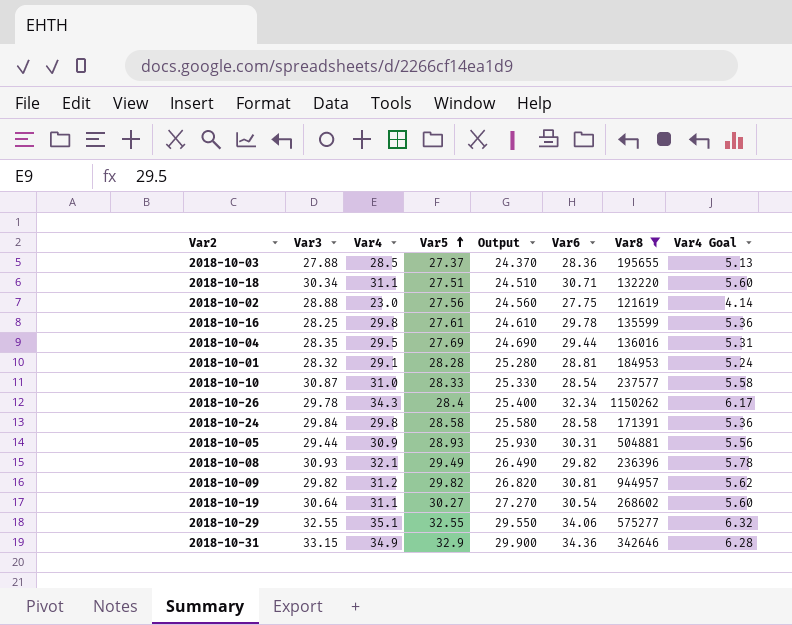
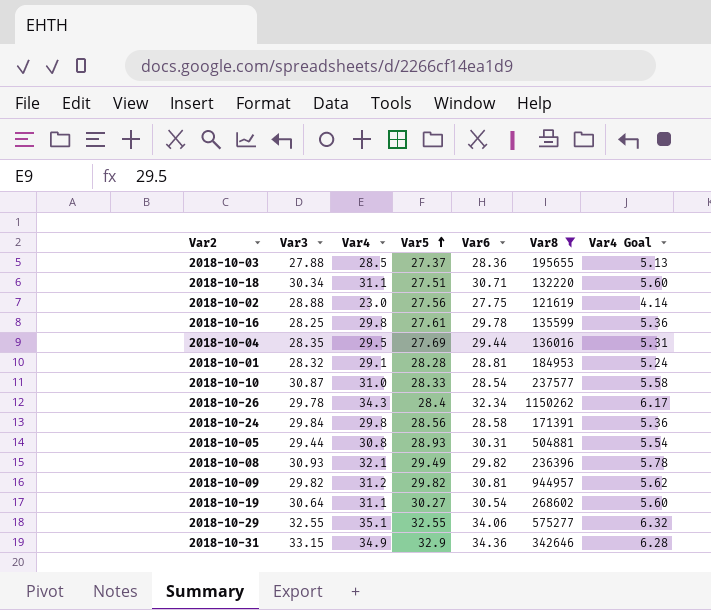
column Output | formula: [Var5] - 3 -> none
2018-10-24 | Var5: 28.58 -> 28.56
2018-10-05 | Var4: 30.9 -> 30.8
2018-10-05 | Var4 Goal: 5.56 -> 5.54

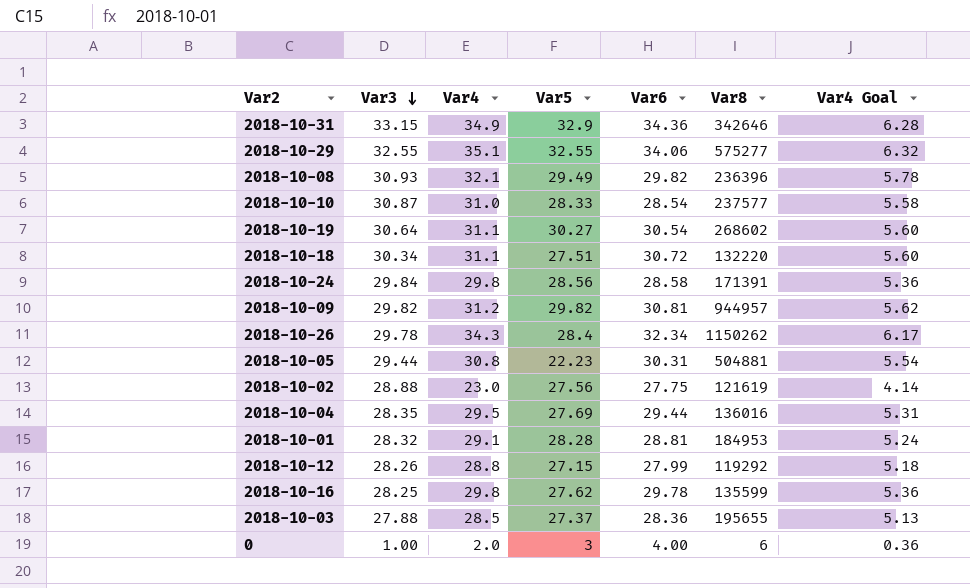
filter: Var8 >= 121619 -> none
row order: Var5 ascending -> Var3 descending
2018-10-18 | Var6: 30.71 -> 30.72
2018-10-05 | Var5: 28.93 -> 22.23
2018-10-16 | Var5: 27.61 -> 27.62

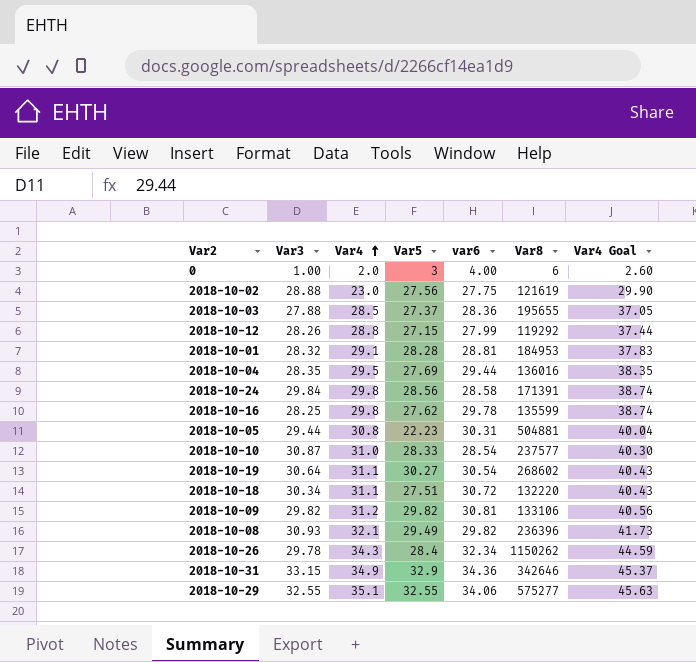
row order: Var3 descending -> Var4 ascending
column name: Var6 -> var6
column Var4 Goal | formula: [Var4] * 0.18 -> [Var4] * 1.3
2018-10-09 | Var8: 944957 -> 133106

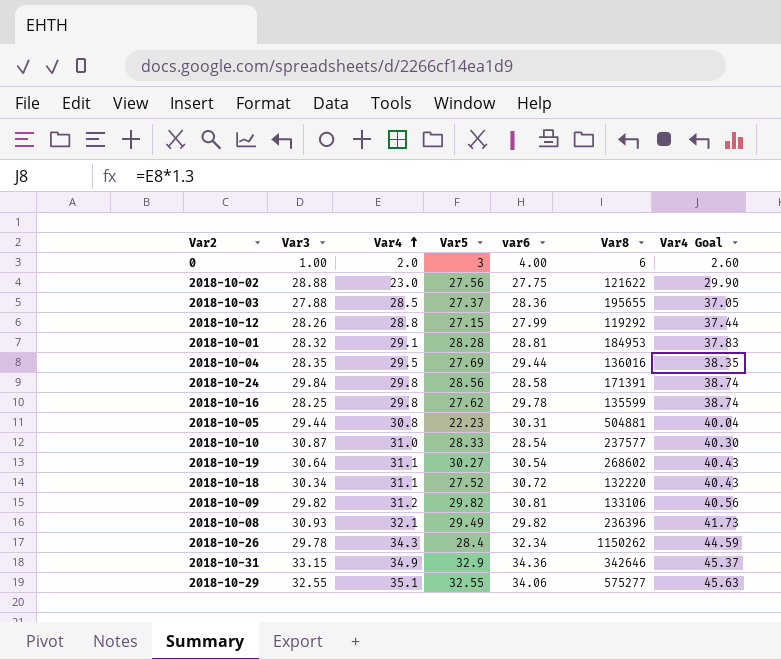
2018-10-02 | Var8: 121619 -> 121622
2018-10-18 | Var5: 27.51 -> 27.52

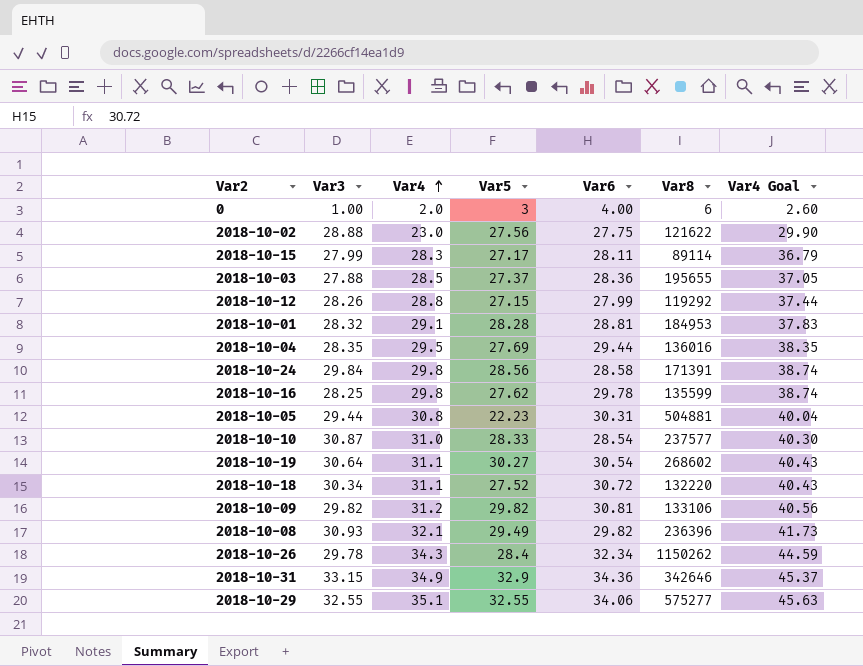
column name: var6 -> Var6
row 2018-10-15: none -> 27.99 | 28.3 | 27.17 | 28.11 | 89114 | 36.79

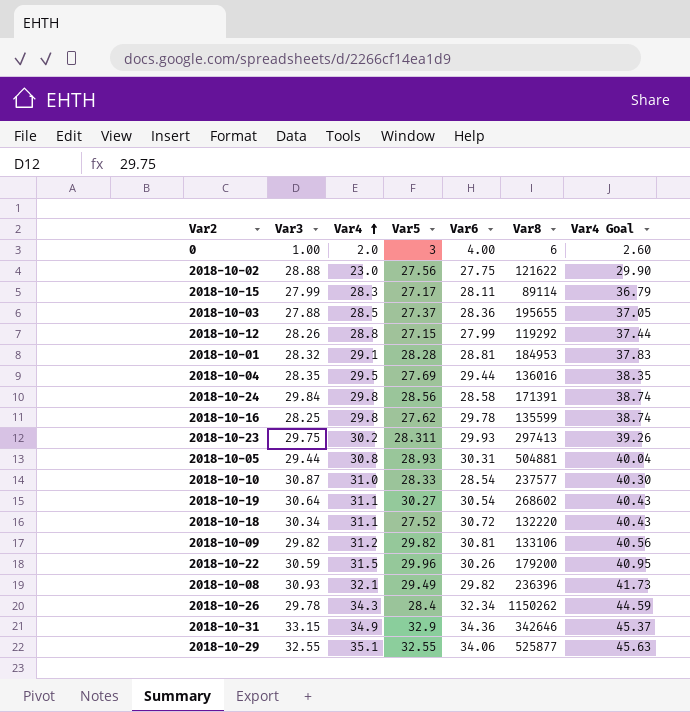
row 2018-10-23: none -> 29.75 | 30.2 | 28.311 | 29.93 | 297413 | 39.26
2018-10-05 | Var5: 22.23 -> 28.93
row 2018-10-22: none -> 30.59 | 31.5 | 29.96 | 30.26 | 179200 | 40.95
2018-10-29 | Var8: 575277 -> 525877

